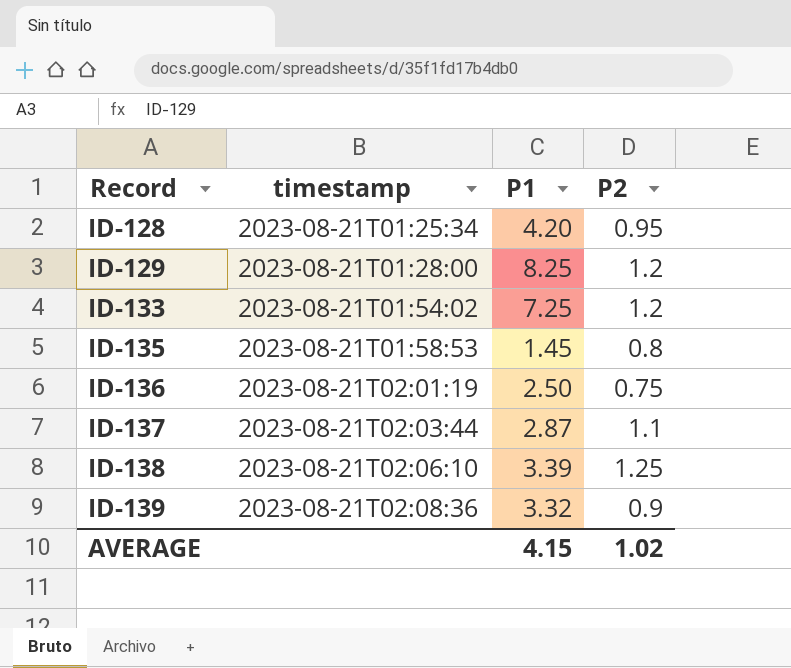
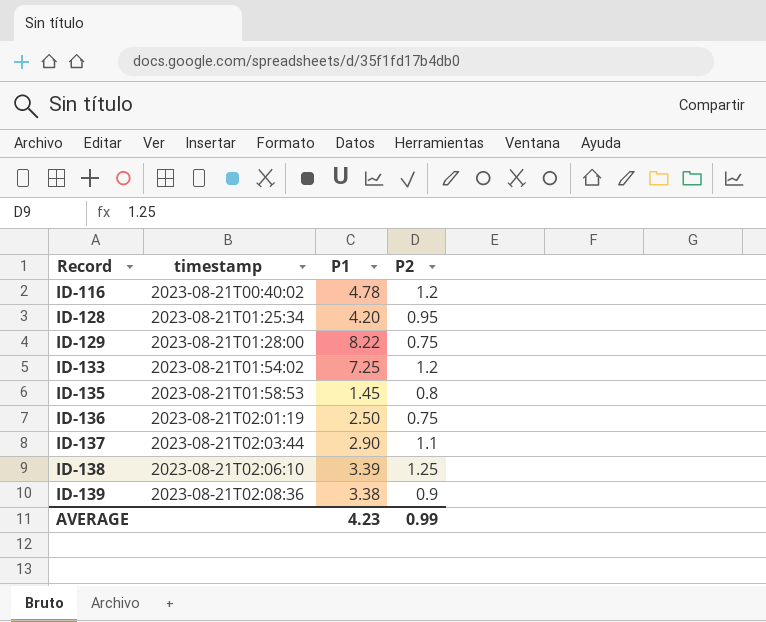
row ID-116: none -> 2023-08-21T00:40:02 | 4.78 | 1.2
ID-129 | P1: 8.25 -> 8.22
ID-129 | P2: 1.2 -> 0.75
ID-137 | P1: 2.87 -> 2.90
ID-139 | P1: 3.32 -> 3.38
AVERAGE | P1: 4.15 -> 4.23
AVERAGE | P2: 1.02 -> 0.99

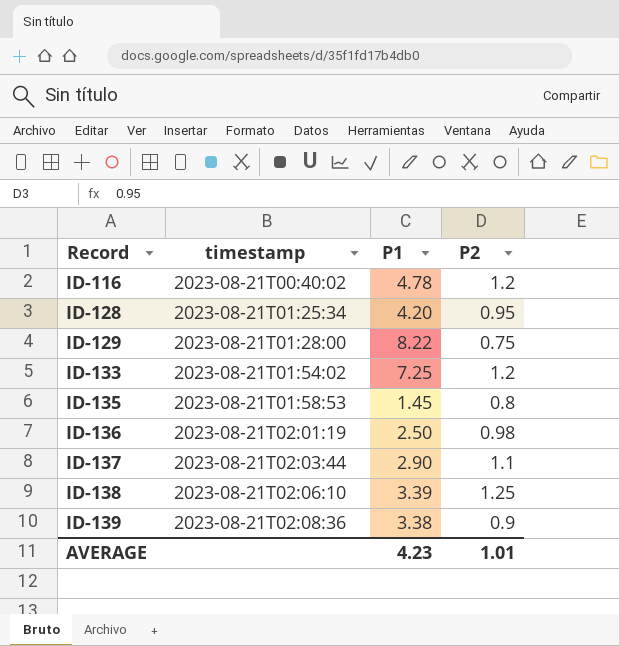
ID-136 | P2: 0.75 -> 0.98
AVERAGE | P2: 0.99 -> 1.01

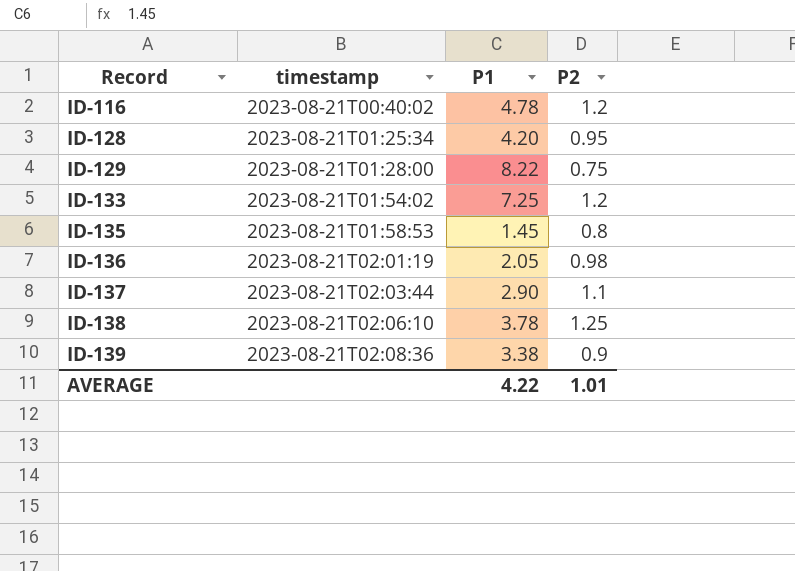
ID-136 | P1: 2.50 -> 2.05
ID-138 | P1: 3.39 -> 3.78
AVERAGE | P1: 4.23 -> 4.22

